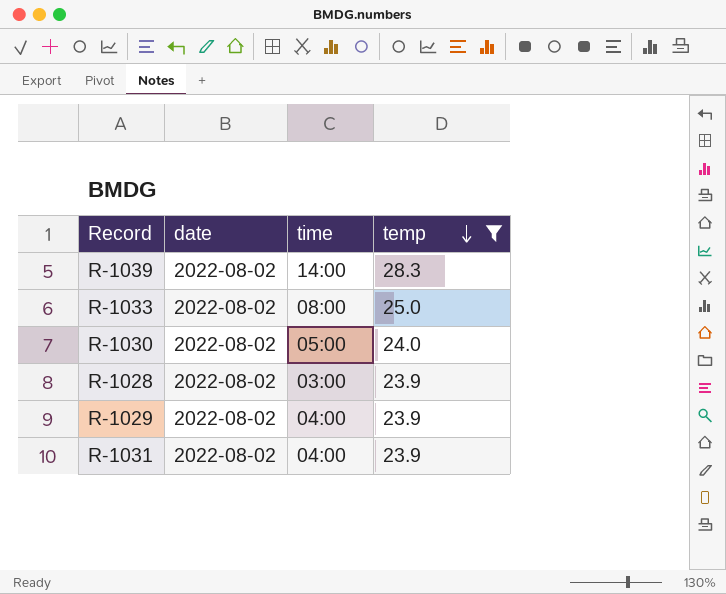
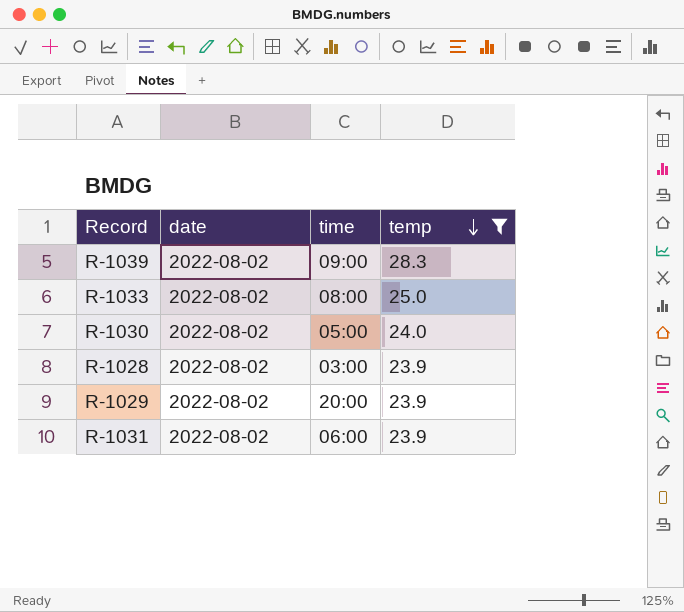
R-1039 | time: 14:00 -> 09:00
R-1029 | time: 04:00 -> 20:00
R-1031 | time: 04:00 -> 06:00

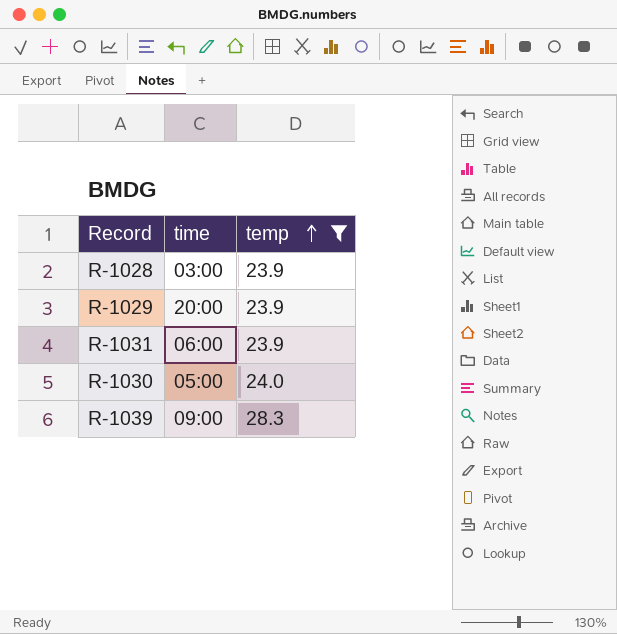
row order: temp descending -> temp ascending
column date | position: 2 -> none
row R-1033: 2022-08-02 | 08:00 | 25.0 -> none

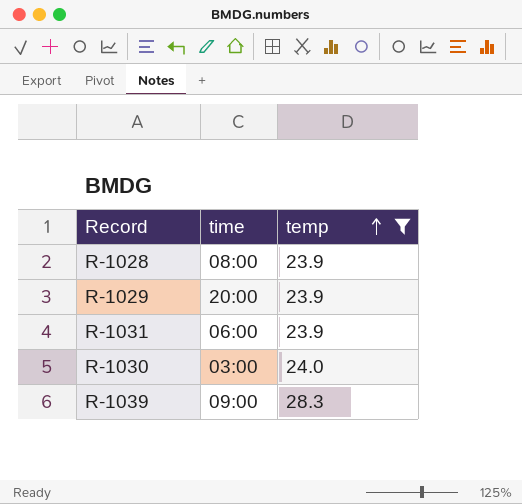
R-1028 | time: 03:00 -> 08:00
R-1030 | time: 05:00 -> 03:00

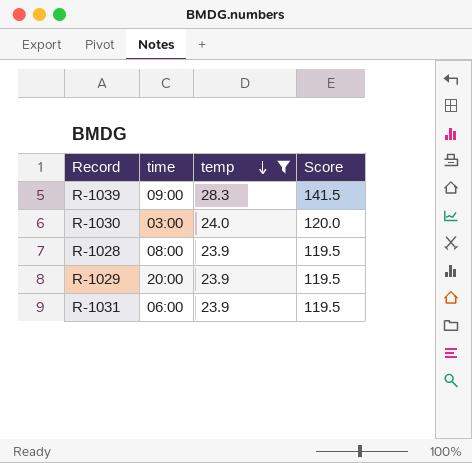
row order: temp ascending -> temp descending
column Score | formula: none -> [temp] * 5

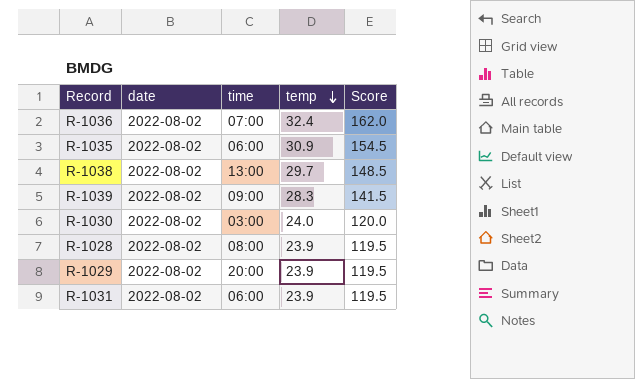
filter: temp <= 28.3 -> none
column date | position: none -> 2

